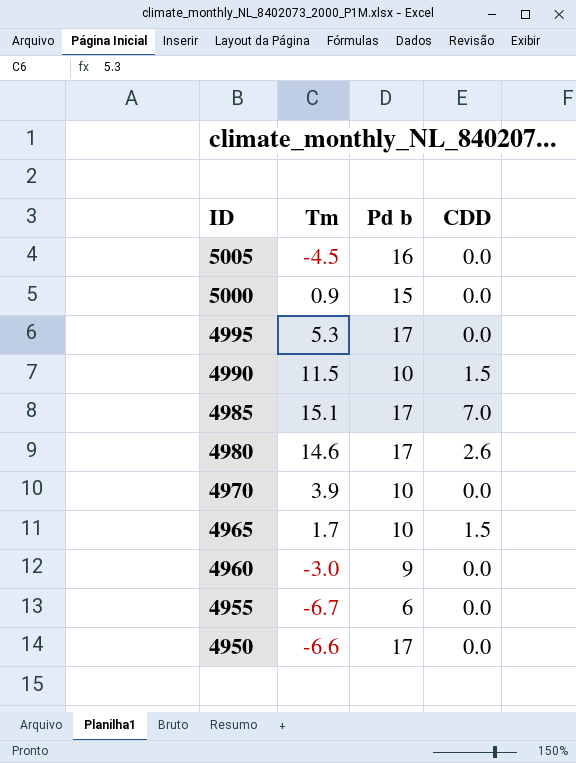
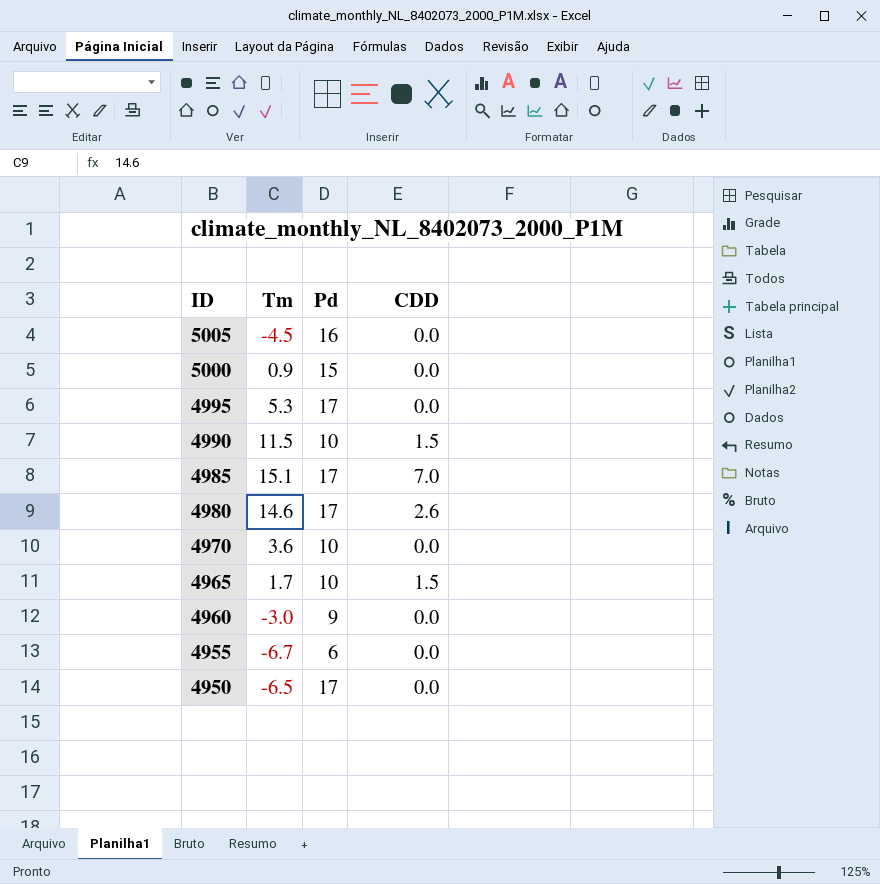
column name: Pd b -> Pd
4970 | Tm: 3.9 -> 3.6
4950 | Tm: -6.6 -> -6.5

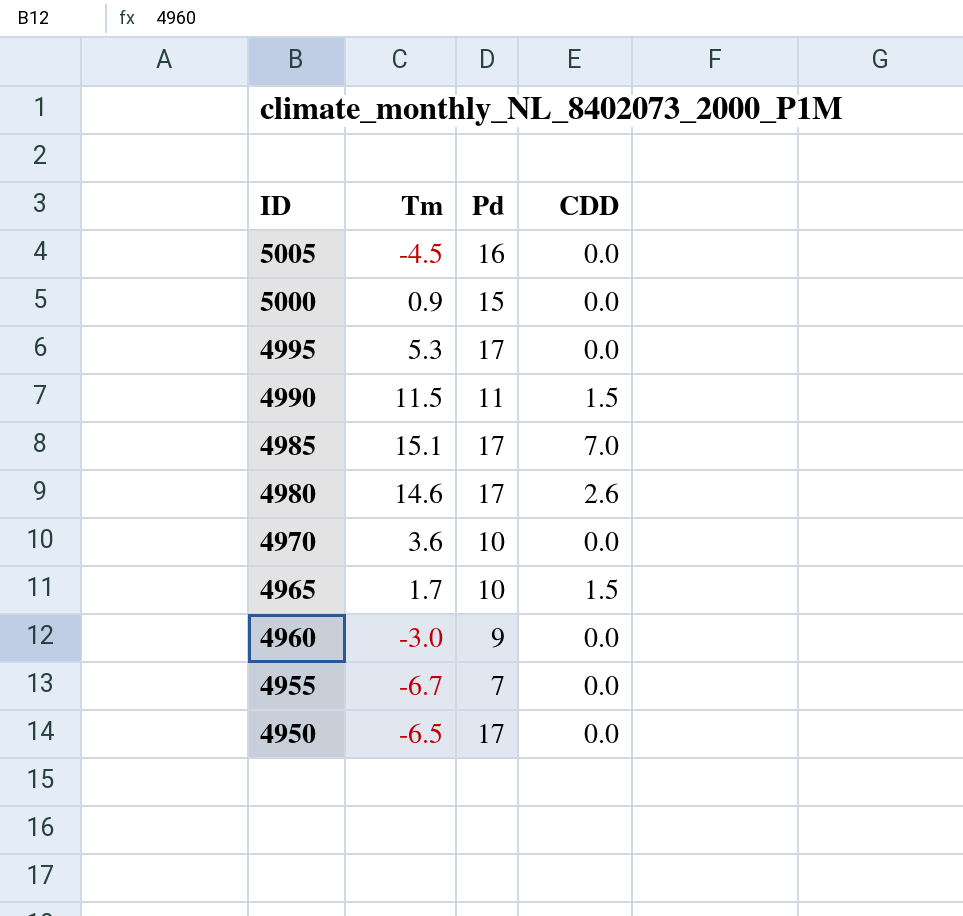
4990 | Pd: 10 -> 11
4955 | Pd: 6 -> 7

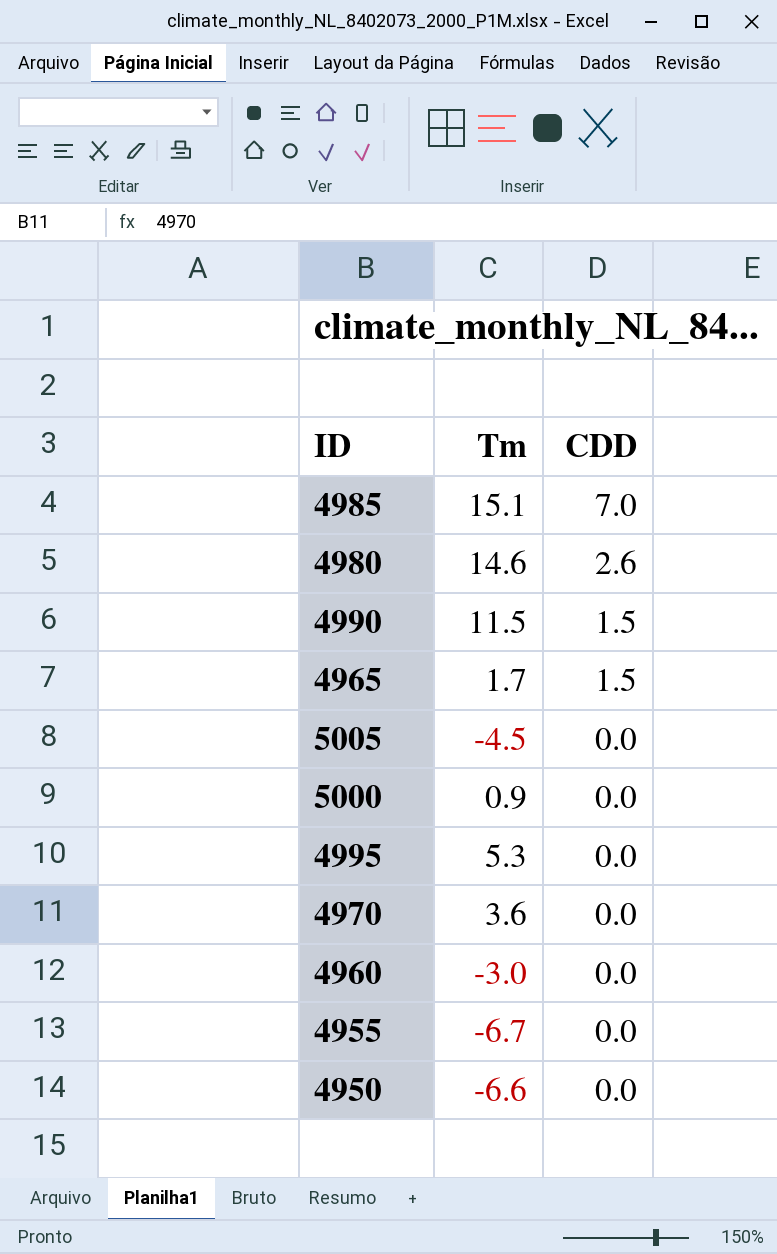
row order: ID descending -> CDD descending
column Pd | position: 3 -> none
4950 | Tm: -6.5 -> -6.6

